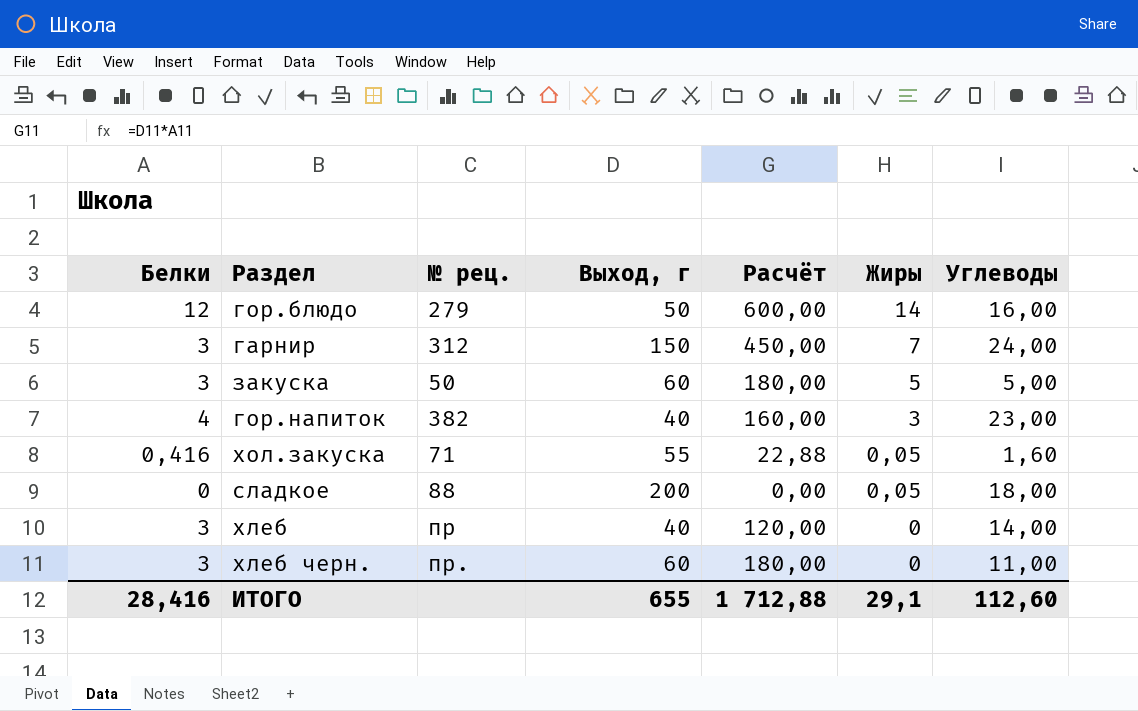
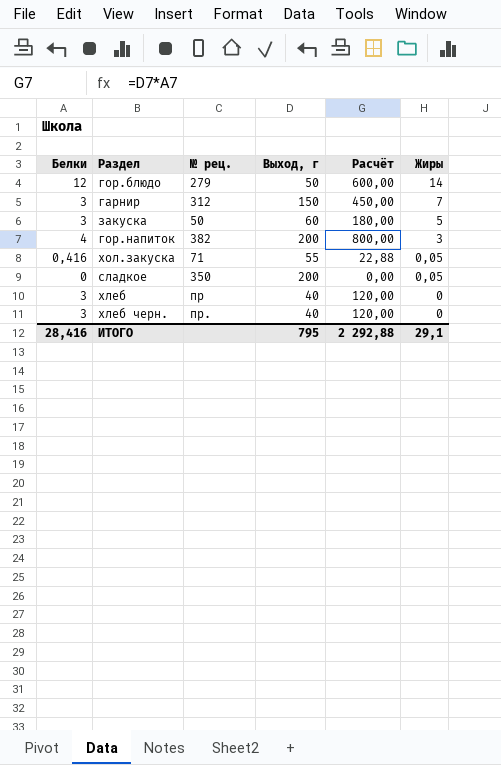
column Углеводы | position: 7 -> none
гор.напиток | Выход, г: 40 -> 200
гор.напиток | Расчёт: 160,00 -> 800,00
сладкое | № рец.: 88 -> 350
хлеб черн. | Выход, г: 60 -> 40
хлеб черн. | Расчёт: 180,00 -> 120,00
ИТОГО | Выход, г: 655 -> 795
ИТОГО | Расчёт: 1 712,88 -> 2 292,88

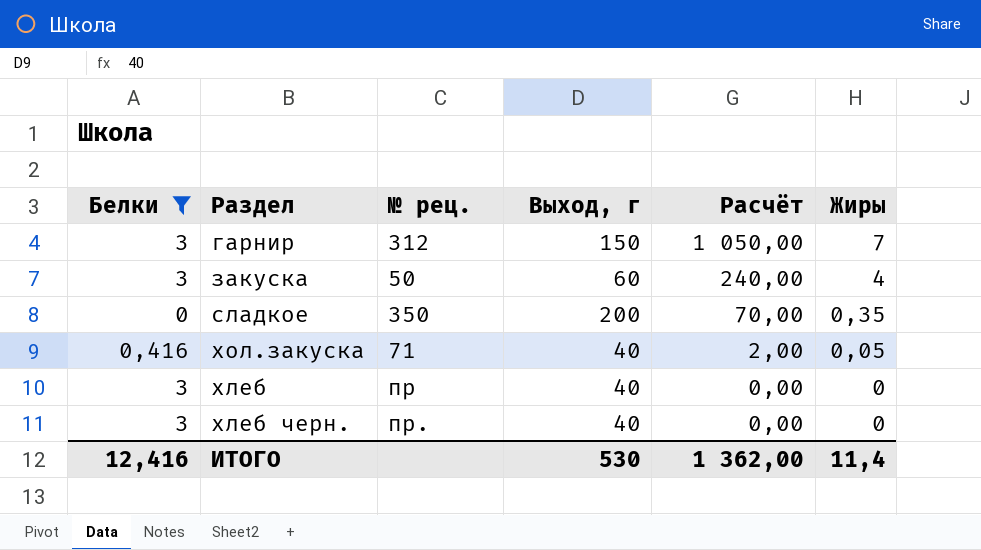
filter: none -> Белки <= 3
row order: Жиры descending -> Расчёт descending
column Расчёт | formula: [Белки] * [Выход, г] -> [Выход, г] * [Жиры]
закуска | Жиры: 5 -> 4
сладкое | Жиры: 0,05 -> 0,35
хол.закуска | Выход, г: 55 -> 40
ИТОГО | Белки: 28,416 -> 12,416
ИТОГО | Выход, г: 795 -> 530
ИТОГО | Расчёт: 2 292,88 -> 1 362,00
ИТОГО | Жиры: 29,1 -> 11,4

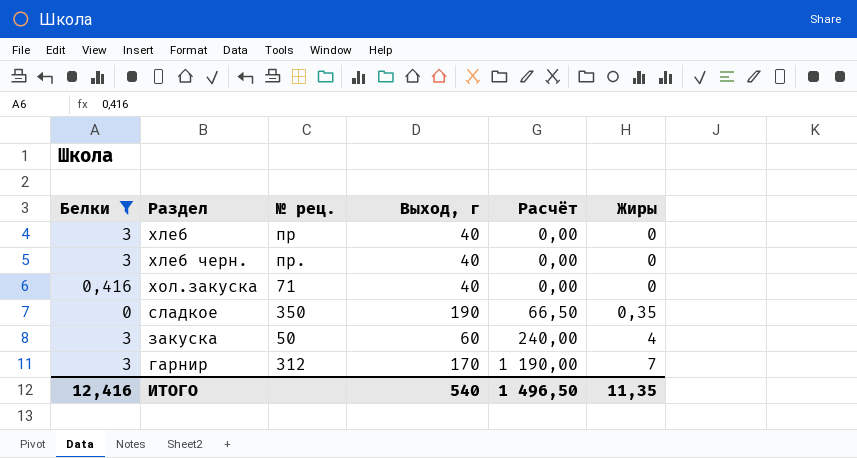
row order: Расчёт descending -> Расчёт ascending
хол.закуска | Расчёт: 2,00 -> 0,00
хол.закуска | Жиры: 0,05 -> 0
сладкое | Выход, г: 200 -> 190
сладкое | Расчёт: 70,00 -> 66,50
гарнир | Выход, г: 150 -> 170
гарнир | Расчёт: 1 050,00 -> 1 190,00
ИТОГО | Выход, г: 530 -> 540
ИТОГО | Расчёт: 1 362,00 -> 1 496,50
ИТОГО | Жиры: 11,4 -> 11,35

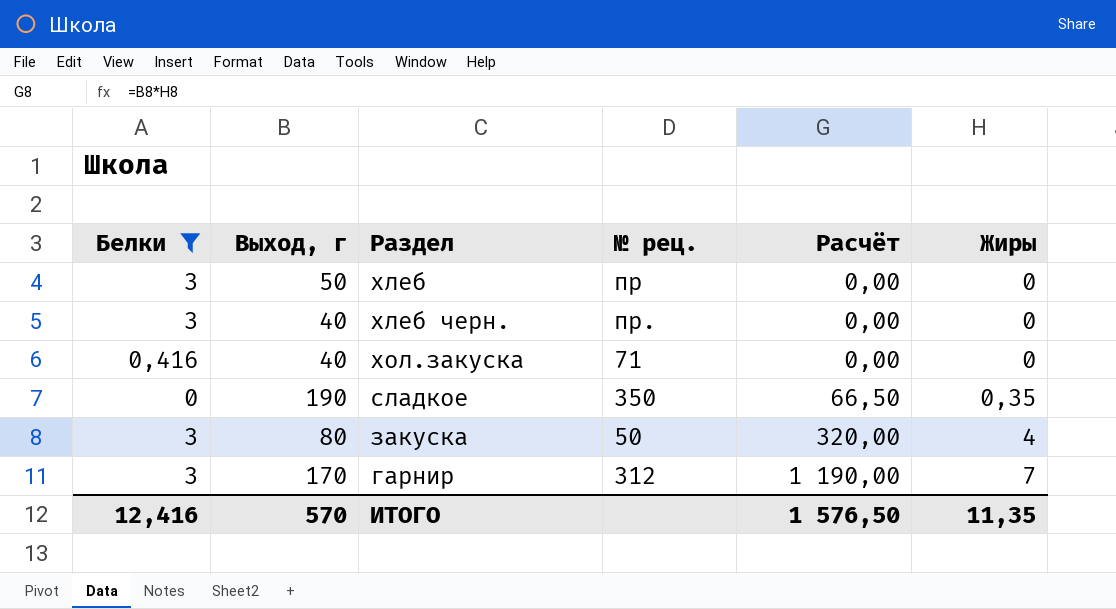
column Выход, г | position: 4 -> 2
хлеб | Выход, г: 40 -> 50
закуска | Выход, г: 60 -> 80
закуска | Расчёт: 240,00 -> 320,00
ИТОГО | Выход, г: 540 -> 570
ИТОГО | Расчёт: 1 496,50 -> 1 576,50

